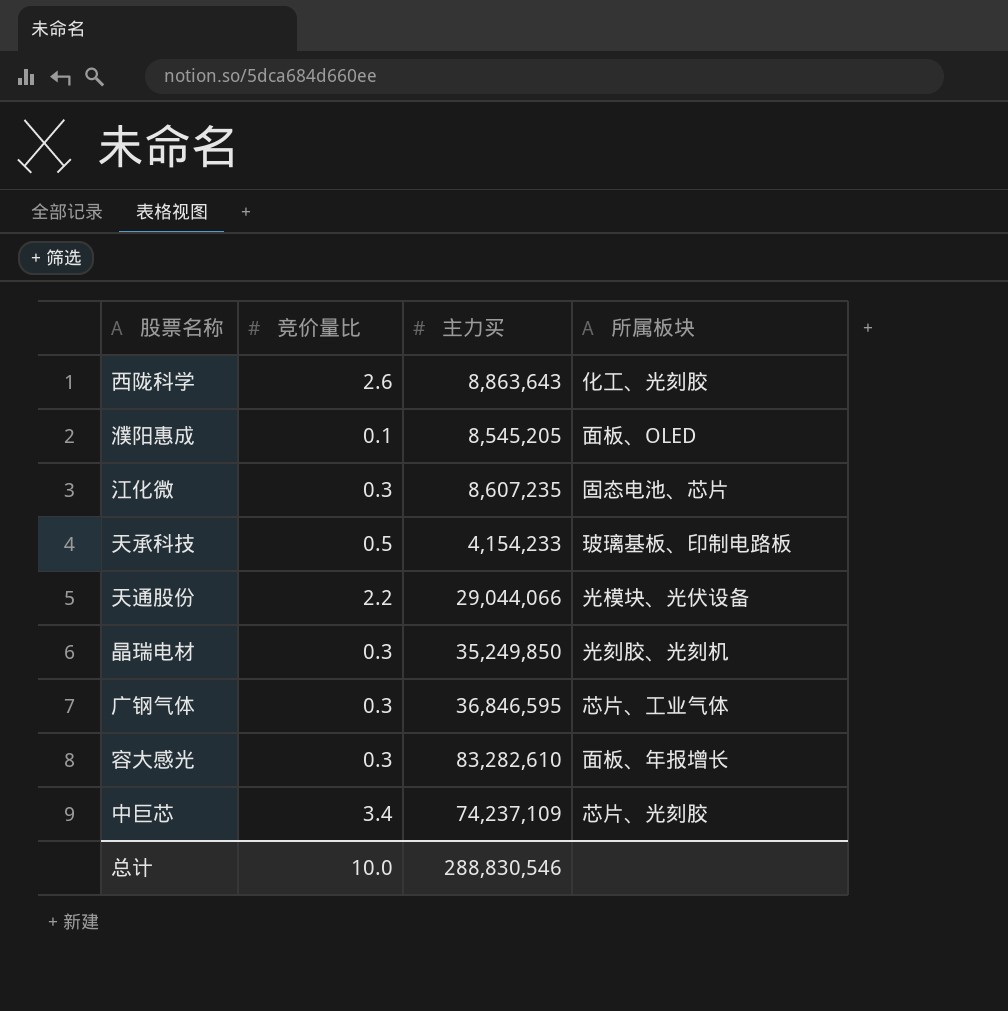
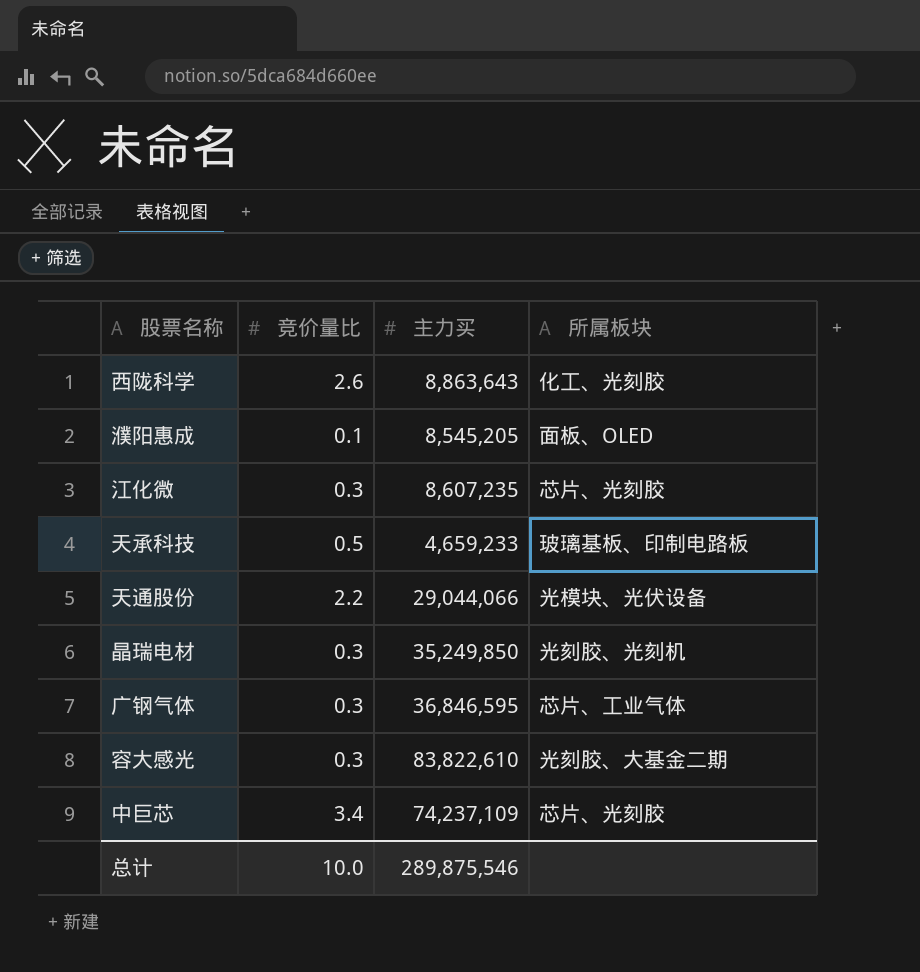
江化微 | 所属板块: 固态电池、芯片 -> 芯片、光刻胶
天承科技 | 主力买: 4,154,233 -> 4,659,233
容大感光 | 主力买: 83,282,610 -> 83,822,610
容大感光 | 所属板块: 面板、年报增长 -> 光刻胶、大基金二期
总计 | 主力买: 288,830,546 -> 289,875,546

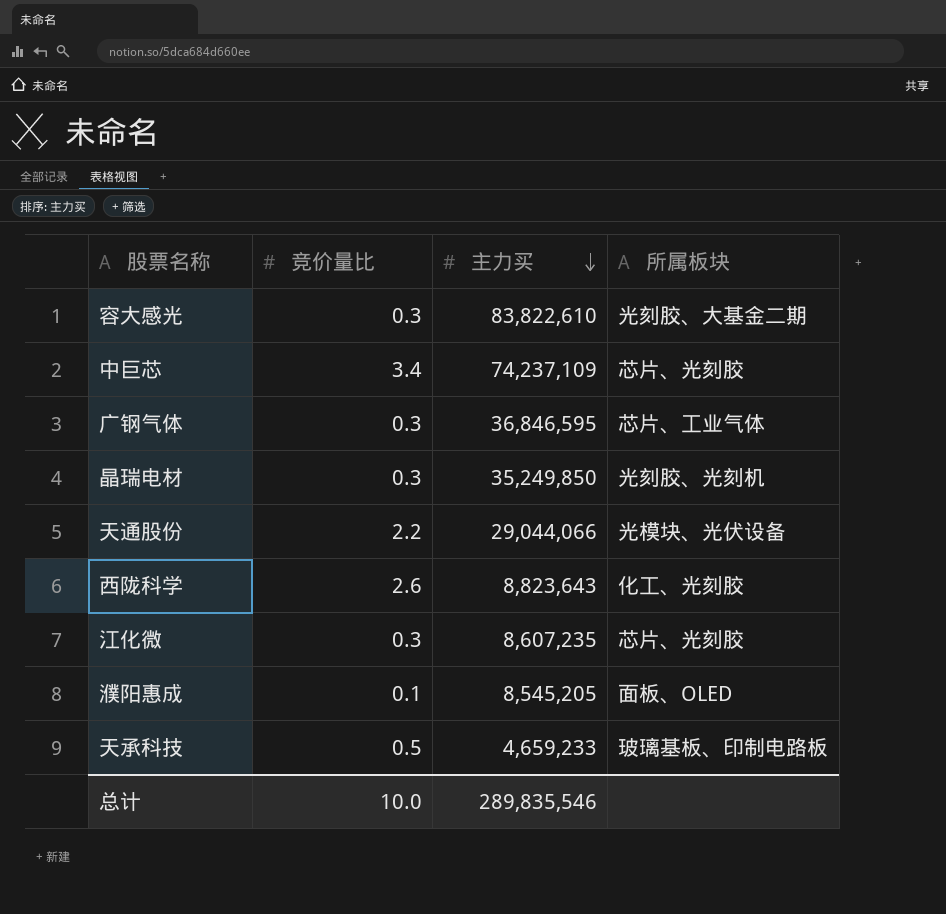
row order: none -> 主力买 descending
西陇科学 | 主力买: 8,863,643 -> 8,823,643
总计 | 主力买: 289,875,546 -> 289,835,546

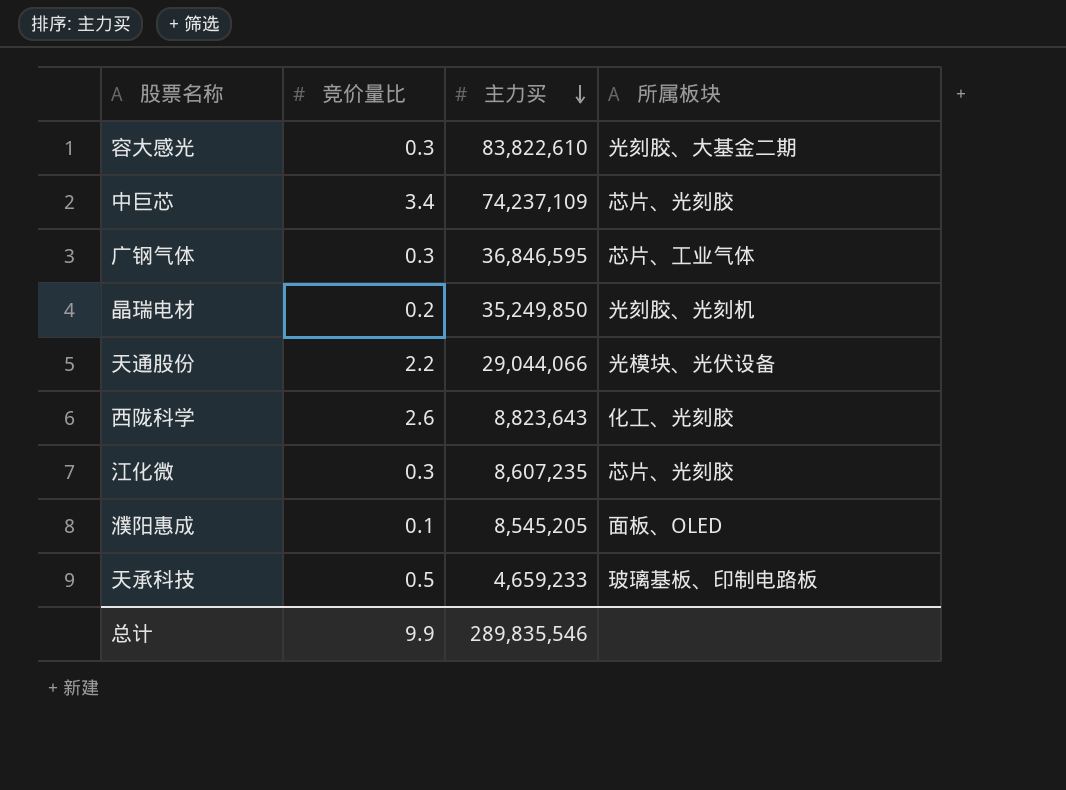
晶瑞电材 | 竞价量比: 0.3 -> 0.2
总计 | 竞价量比: 10.0 -> 9.9

